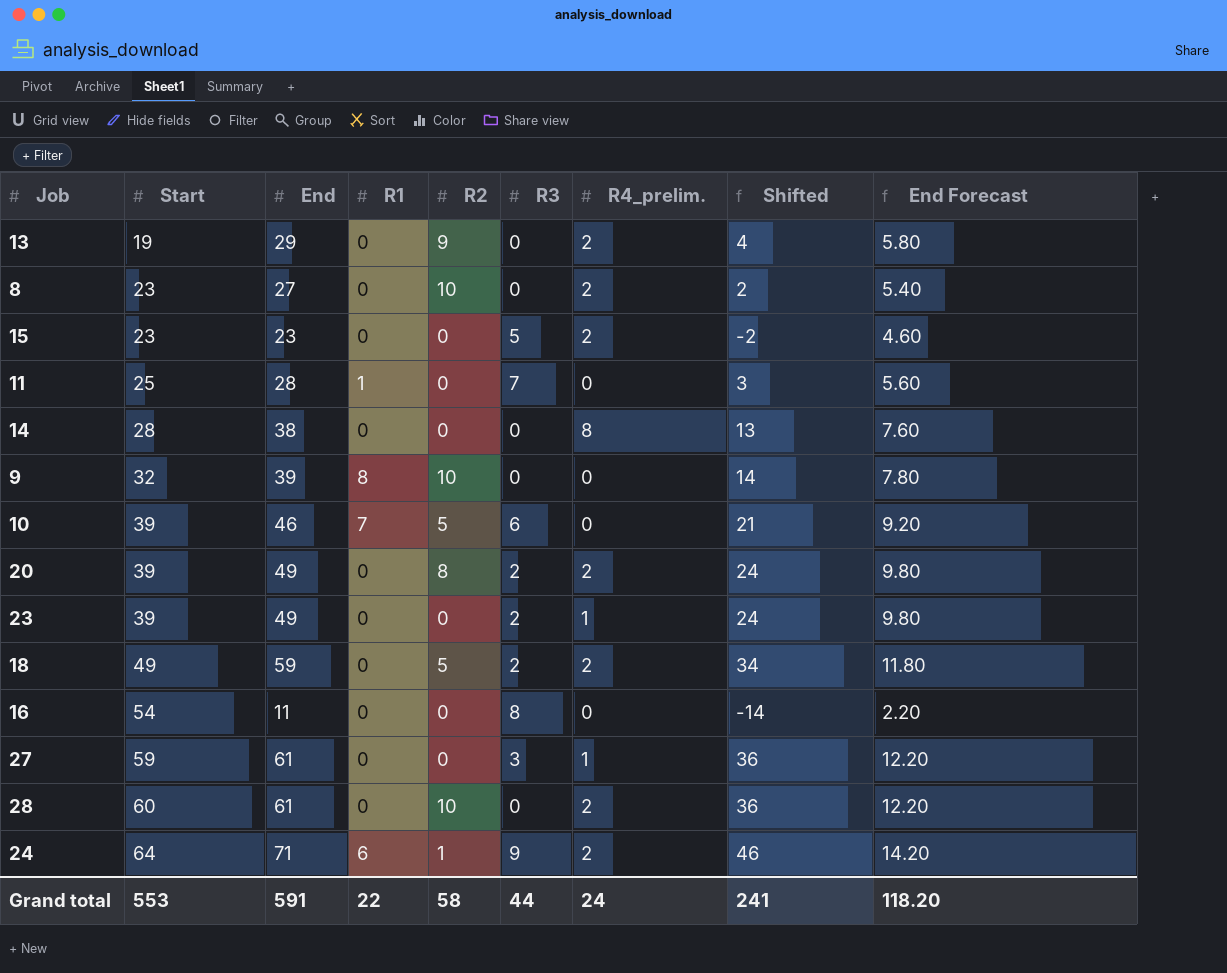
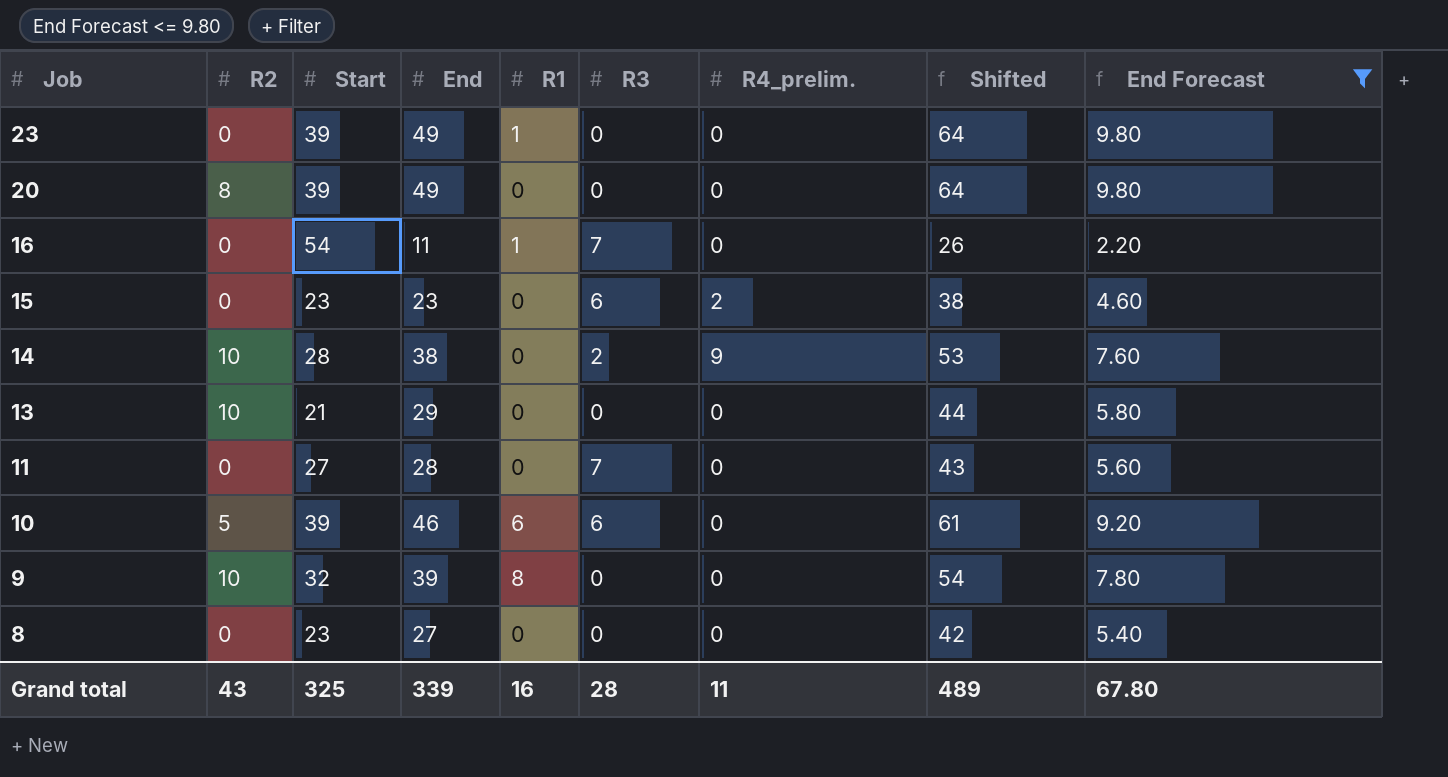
filter: none -> End Forecast <= 9.80
row order: Start ascending -> Job descending
column R2 | position: 5 -> 2
column Shifted | formula: [End] - 25 -> [End] + 15
23 | R1: 0 -> 1
23 | R3: 2 -> 0
23 | R4_prelim.: 1 -> 0
20 | R3: 2 -> 0
20 | R4_prelim.: 2 -> 0
16 | R1: 0 -> 1
16 | R3: 8 -> 7
15 | R3: 5 -> 6
14 | R2: 0 -> 10
14 | R3: 0 -> 2
14 | R4_prelim.: 8 -> 9
13 | R2: 9 -> 10
13 | Start: 19 -> 21
13 | R4_prelim.: 2 -> 0
11 | Start: 25 -> 27
11 | R1: 1 -> 0
10 | R1: 7 -> 6
8 | R2: 10 -> 0
8 | R4_prelim.: 2 -> 0
Grand total | R2: 58 -> 43
Grand total | Start: 553 -> 325
Grand total | End: 591 -> 339
Grand total | R1: 22 -> 16
Grand total | R3: 44 -> 28
Grand total | R4_prelim.: 24 -> 11
Grand total | Shifted: 241 -> 489
Grand total | End Forecast: 118.20 -> 67.80

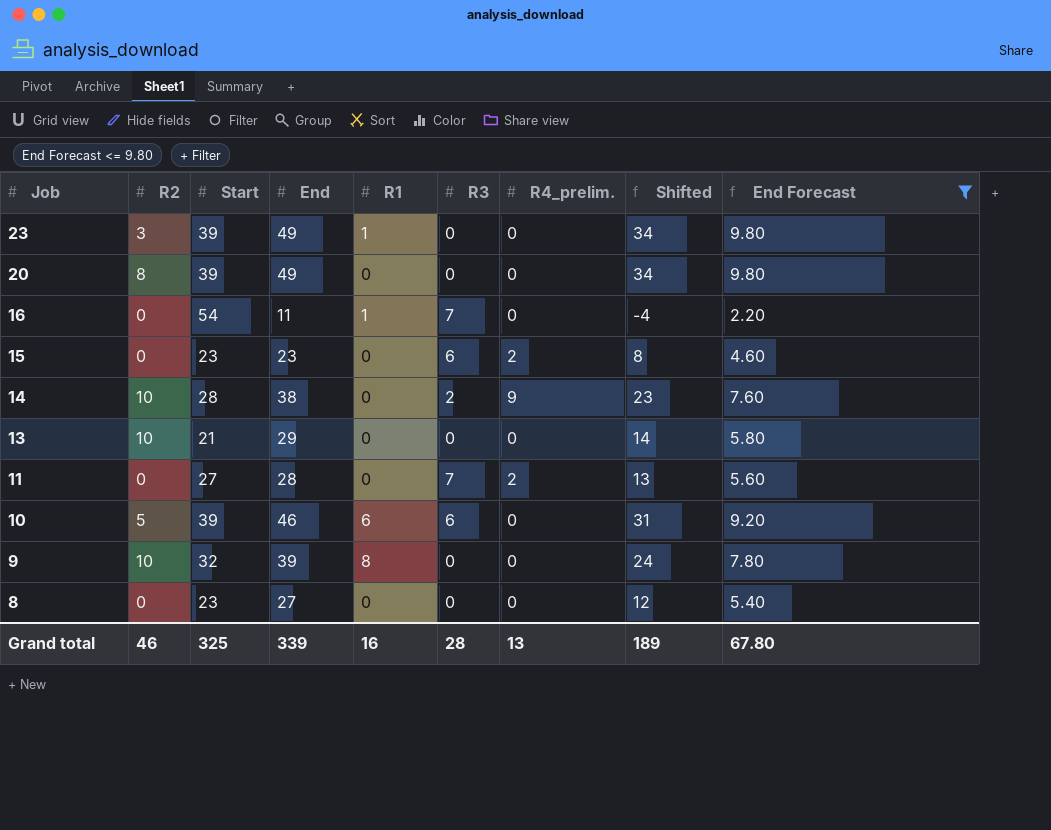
column Shifted | formula: [End] + 15 -> [End] - 15
23 | R2: 0 -> 3
11 | R4_prelim.: 0 -> 2
Grand total | R2: 43 -> 46
Grand total | R4_prelim.: 11 -> 13
Grand total | Shifted: 489 -> 189

